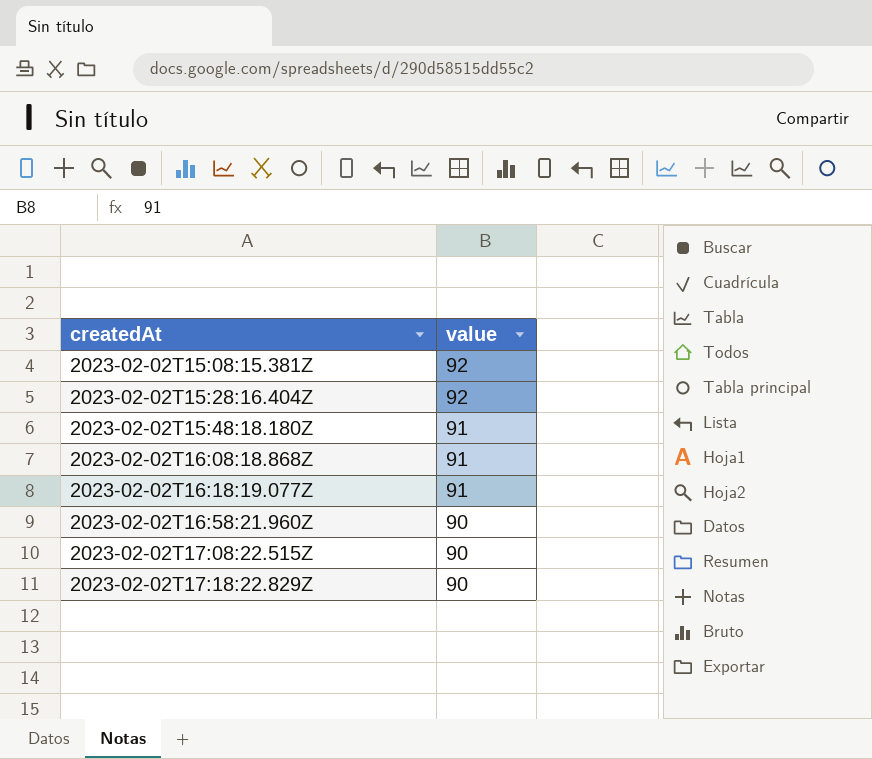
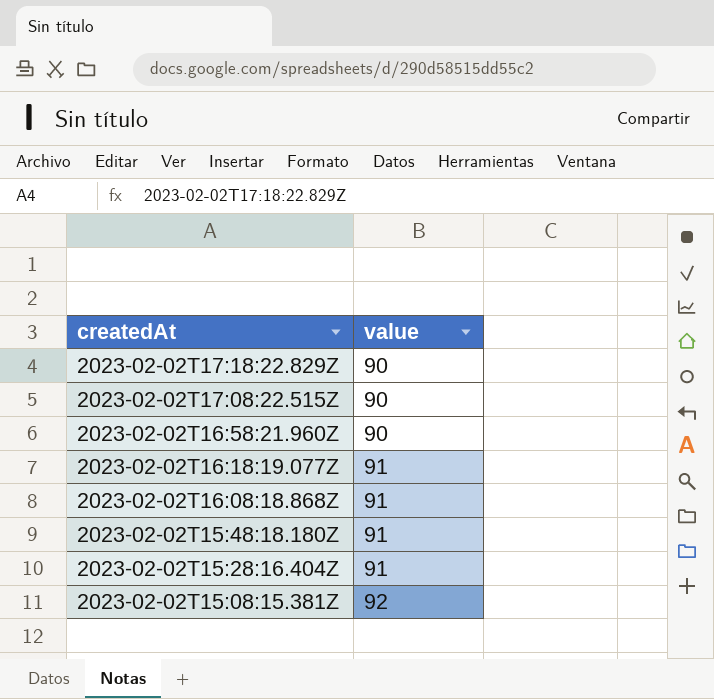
row order: createdAt ascending -> createdAt descending
2023-02-02T15:28:16.404Z | value: 92 -> 91

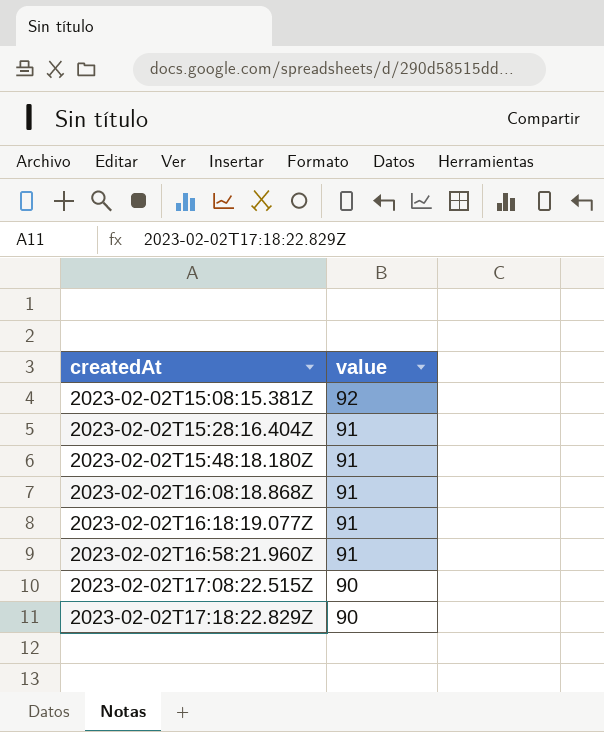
row order: createdAt descending -> createdAt ascending
2023-02-02T16:58:21.960Z | value: 90 -> 91

